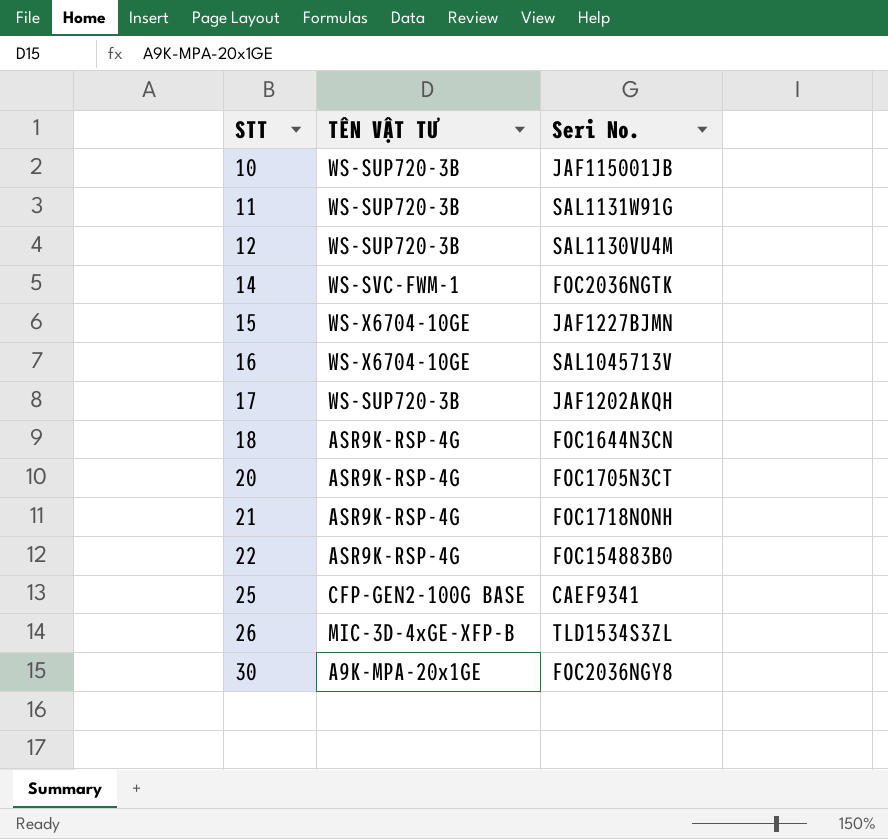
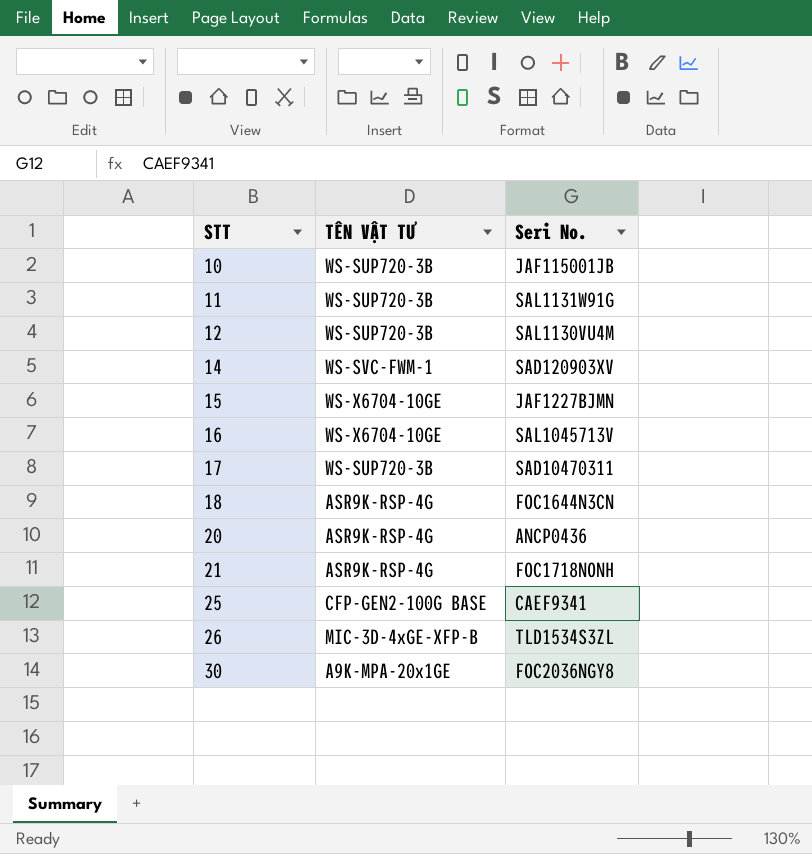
row 22: ASR9K-RSP-4G | FOC154883B0 -> none
14 | Seri No.: FOC2036NGTK -> SAD120903XV
17 | Seri No.: JAF1202AKQH -> SAD10470311
20 | Seri No.: FOC1705N3CT -> ANCP0436

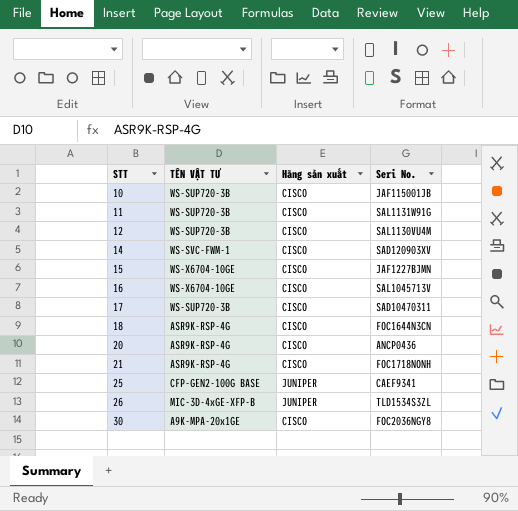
column Hãng sản xuất | position: none -> 3

